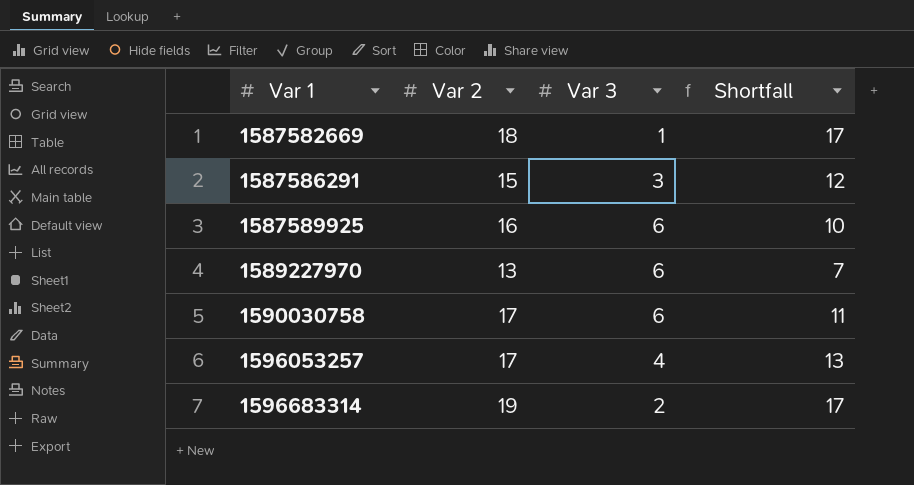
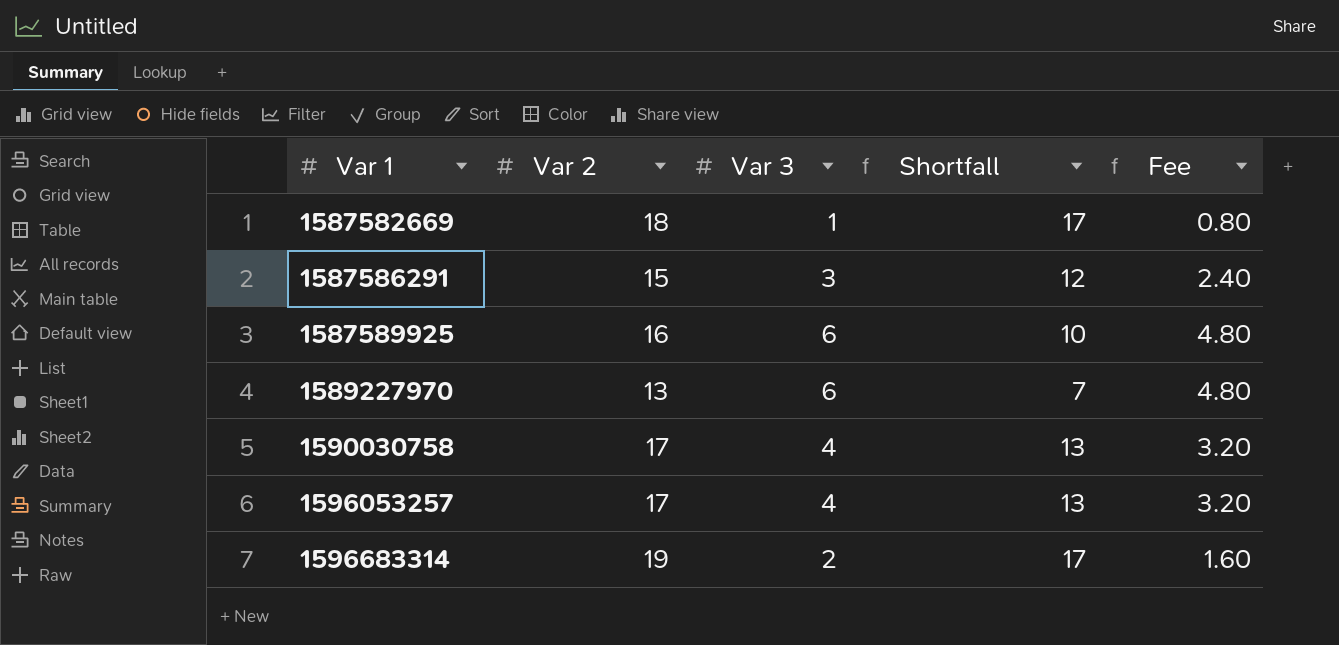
column Fee | formula: none -> [Var 3] * 0.8
1590030758 | Var 3: 6 -> 4
1590030758 | Shortfall: 11 -> 13

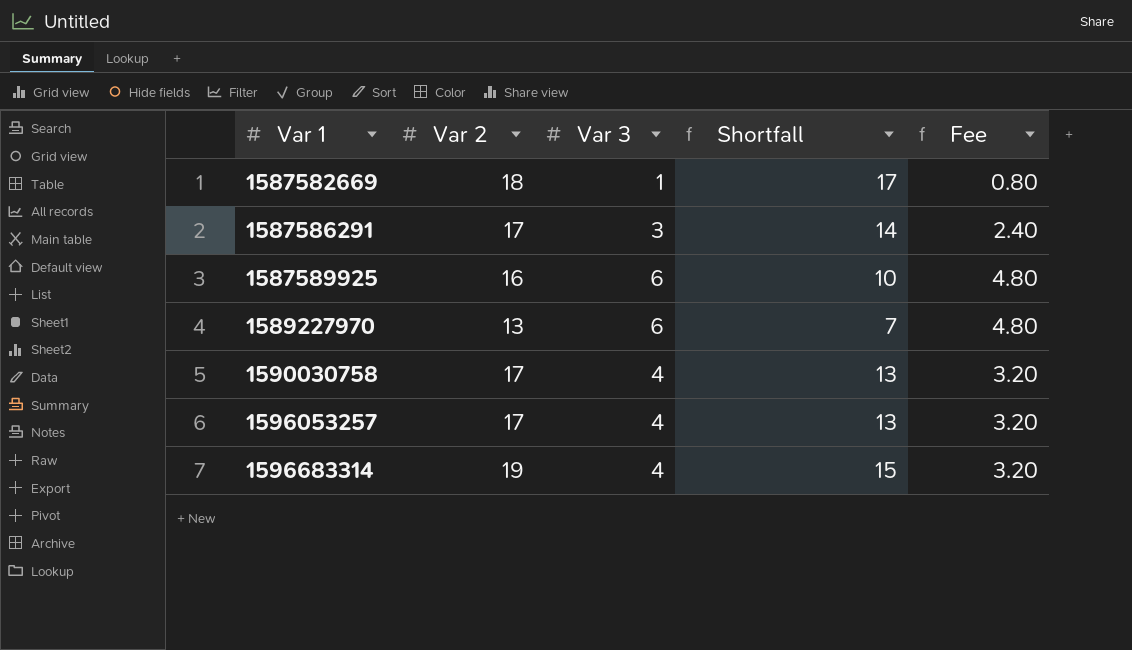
1587586291 | Var 2: 15 -> 17
1587586291 | Shortfall: 12 -> 14
1596683314 | Var 3: 2 -> 4
1596683314 | Shortfall: 17 -> 15
1596683314 | Fee: 1.60 -> 3.20

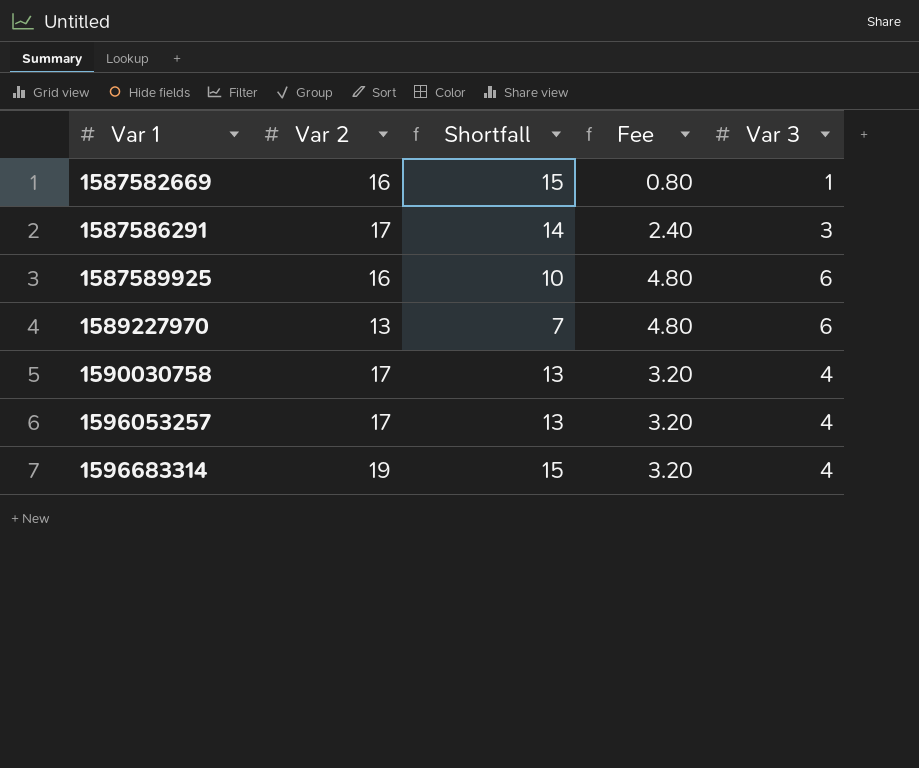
column Var 3 | position: 3 -> 5
1587582669 | Var 2: 18 -> 16
1587582669 | Shortfall: 17 -> 15

